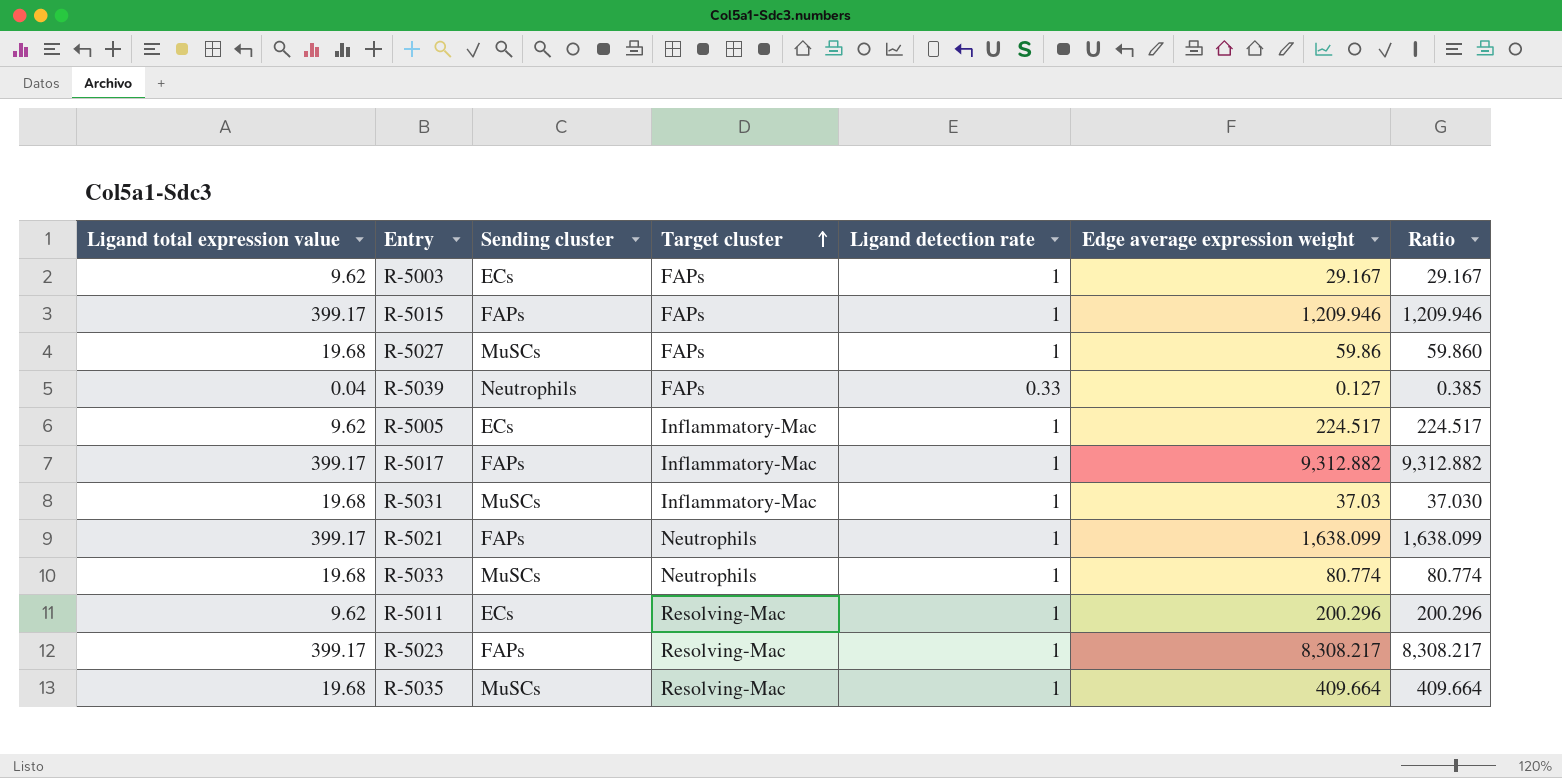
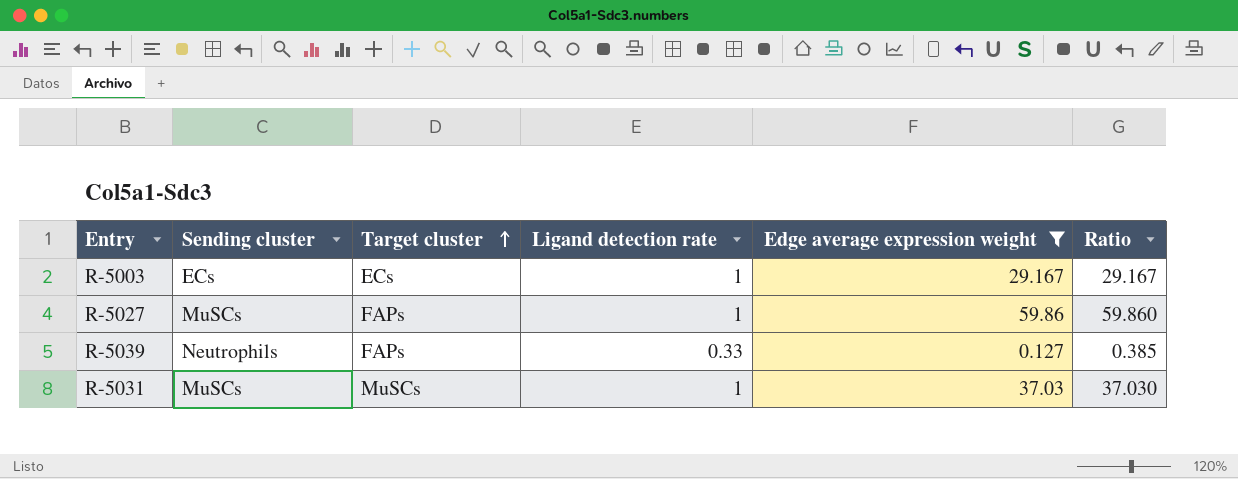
filter: none -> Edge average expression weight <= 59.86
column Ligand total expression value | position: 1 -> none
R-5003 | Target cluster: FAPs -> ECs
R-5031 | Target cluster: Inflammatory-Mac -> MuSCs

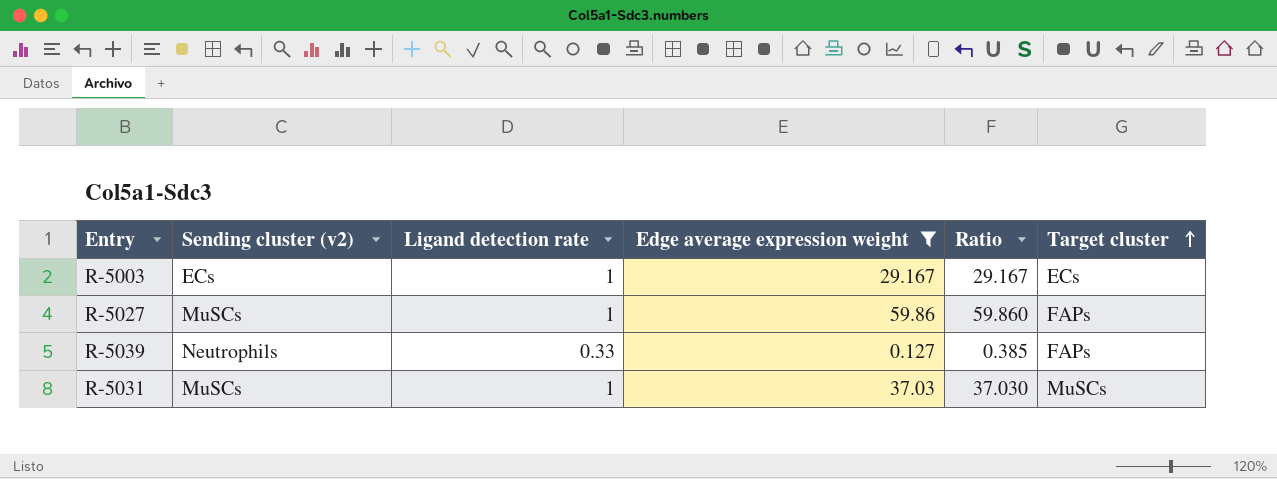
column name: Sending cluster -> Sending cluster (v2)
column Target cluster | position: 3 -> 6

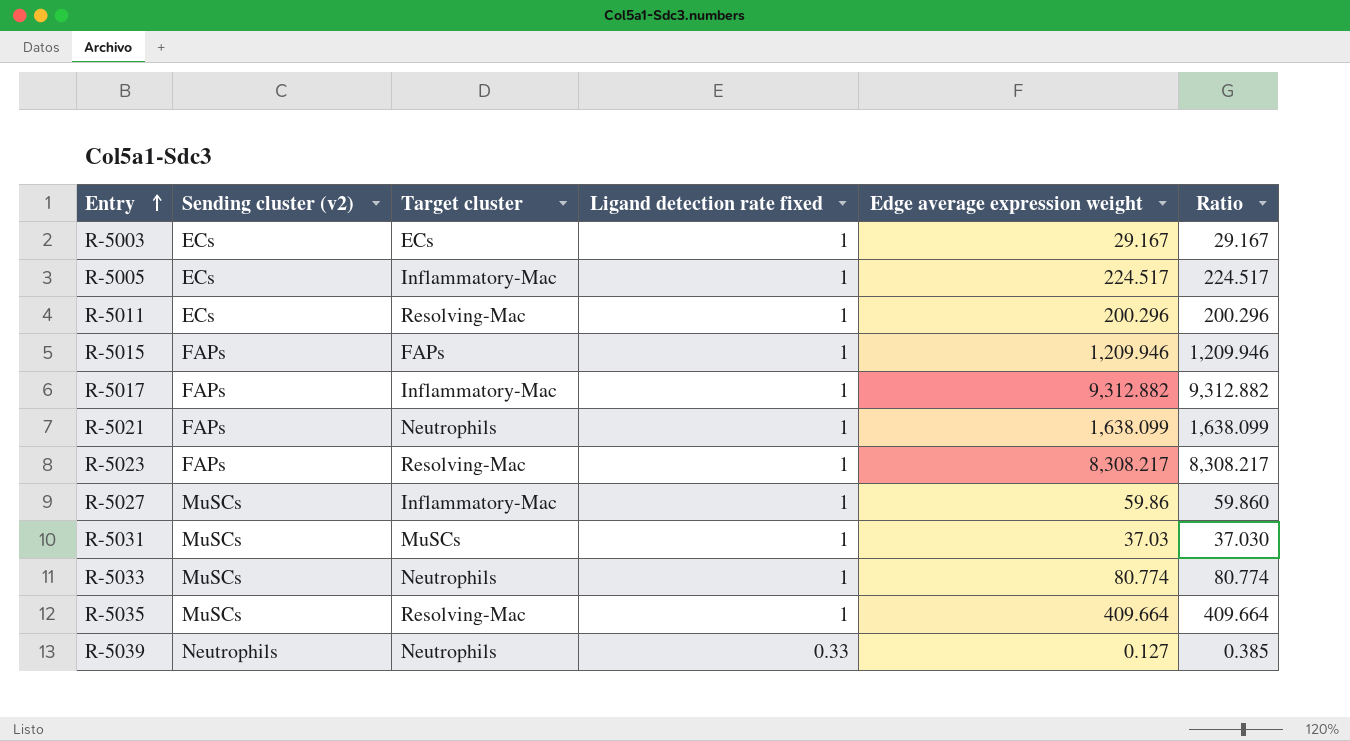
filter: Edge average expression weight <= 59.86 -> none
row order: Target cluster ascending -> Entry ascending
column Target cluster | position: 6 -> 3
column name: Ligand detection rate -> Ligand detection rate fixed
R-5027 | Target cluster: FAPs -> Inflammatory-Mac
R-5039 | Target cluster: FAPs -> Neutrophils

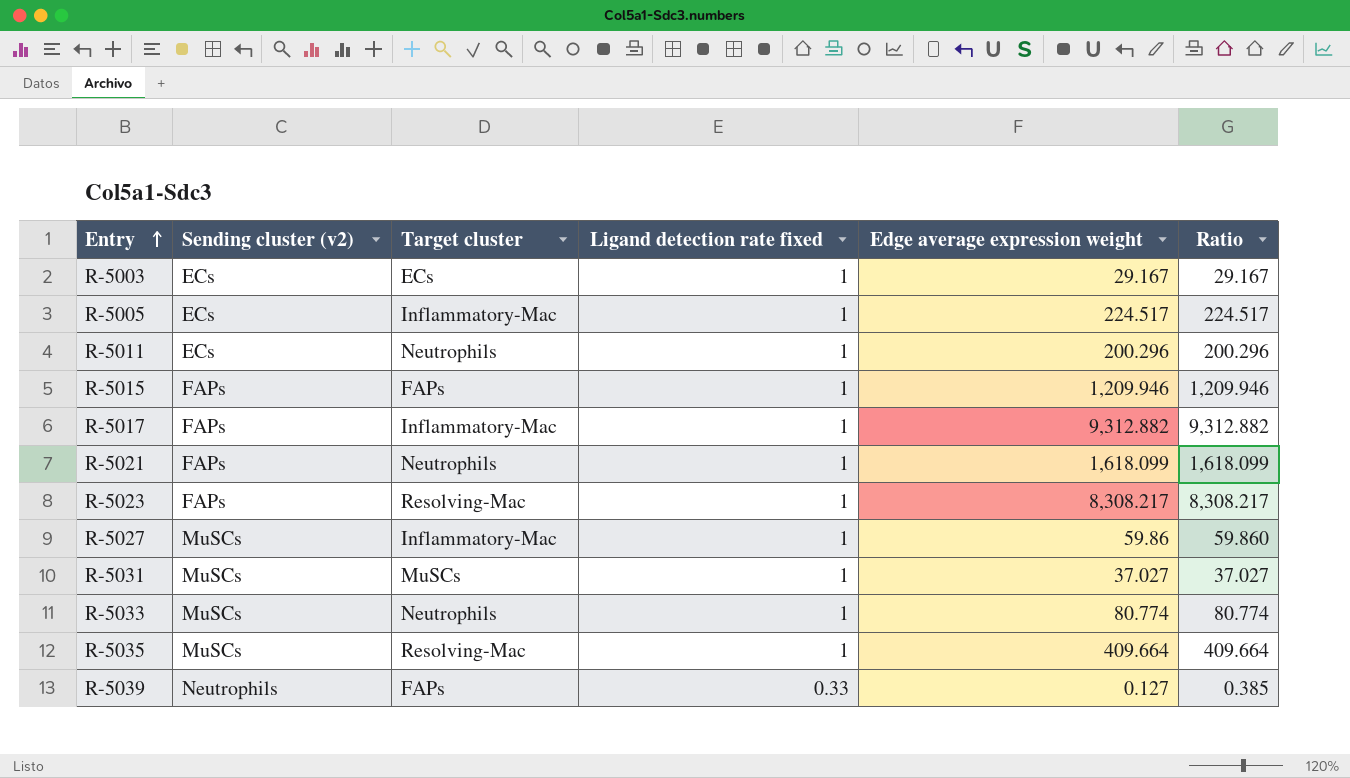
R-5011 | Target cluster: Resolving-Mac -> Neutrophils
R-5021 | Edge average expression weight: 1,638.099 -> 1,618.099
R-5021 | Ratio: 1,638.099 -> 1,618.099
R-5031 | Edge average expression weight: 37.03 -> 37.027
R-5031 | Ratio: 37.030 -> 37.027
R-5039 | Target cluster: Neutrophils -> FAPs

